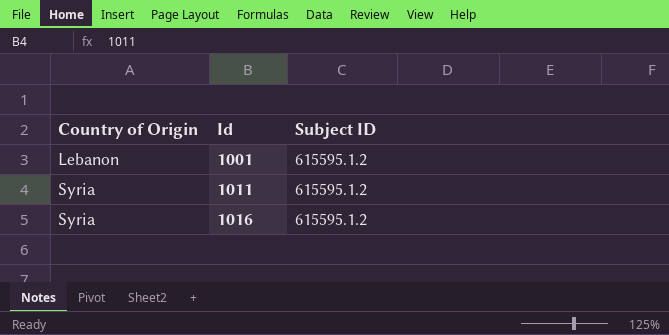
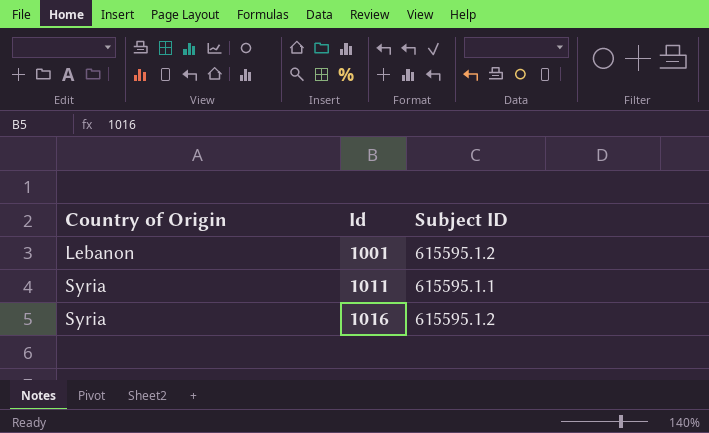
1011 | Subject ID: 615595.1.2 -> 615595.1.1

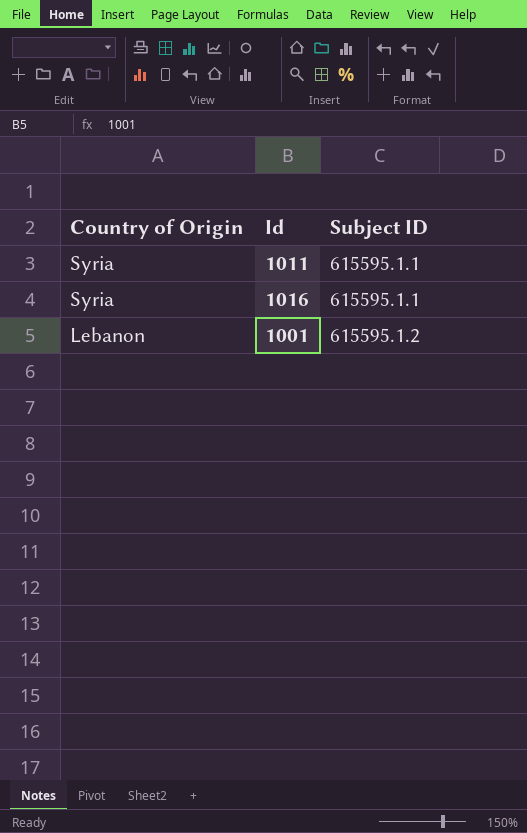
row order: Country of Origin ascending -> Country of Origin descending
1016 | Subject ID: 615595.1.2 -> 615595.1.1

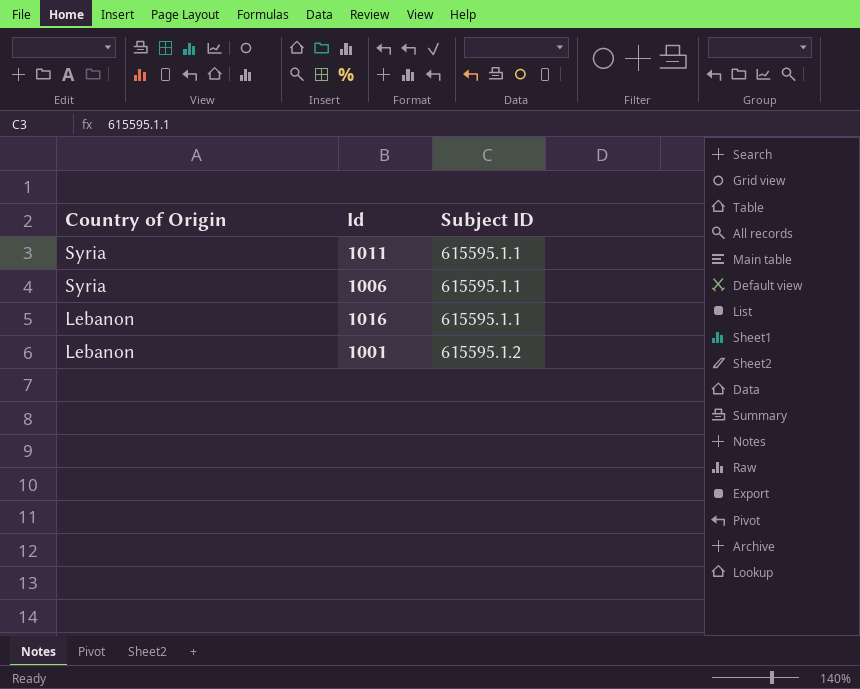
row 1006: none -> Syria | 615595.1.1
1016 | Country of Origin: Syria -> Lebanon

